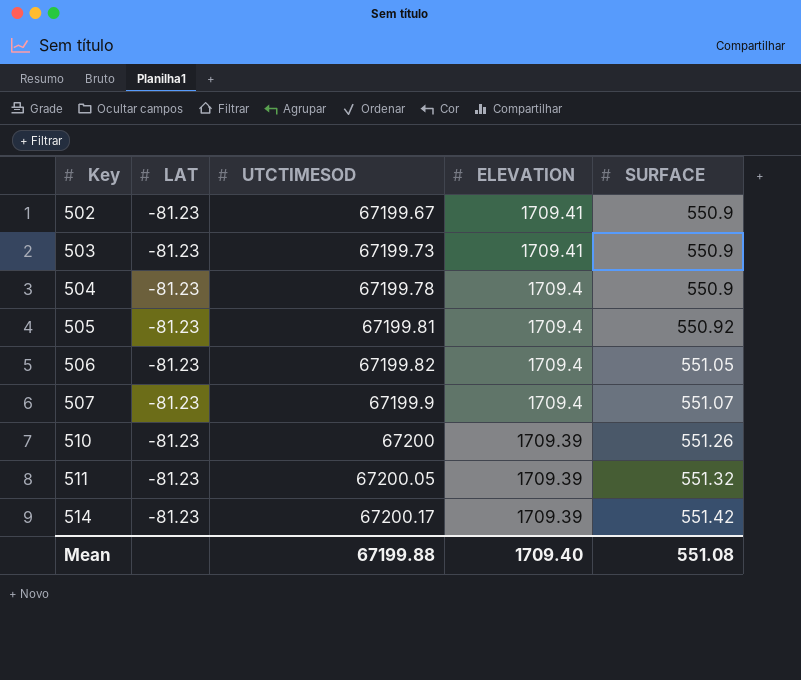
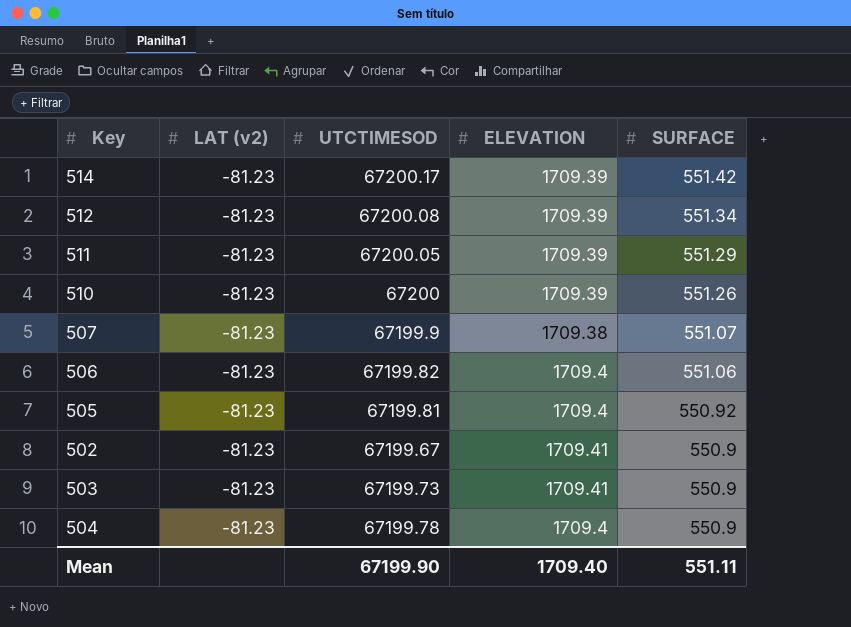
row order: Key ascending -> SURFACE descending
column name: LAT -> LAT (v2)
row 512: none -> -81.23 | 67200.08 | 1709.39 | 551.34
511 | SURFACE: 551.32 -> 551.29
507 | ELEVATION: 1709.4 -> 1709.38
506 | SURFACE: 551.05 -> 551.06
Mean | UTCTIMESOD: 67199.88 -> 67199.90
Mean | SURFACE: 551.08 -> 551.11

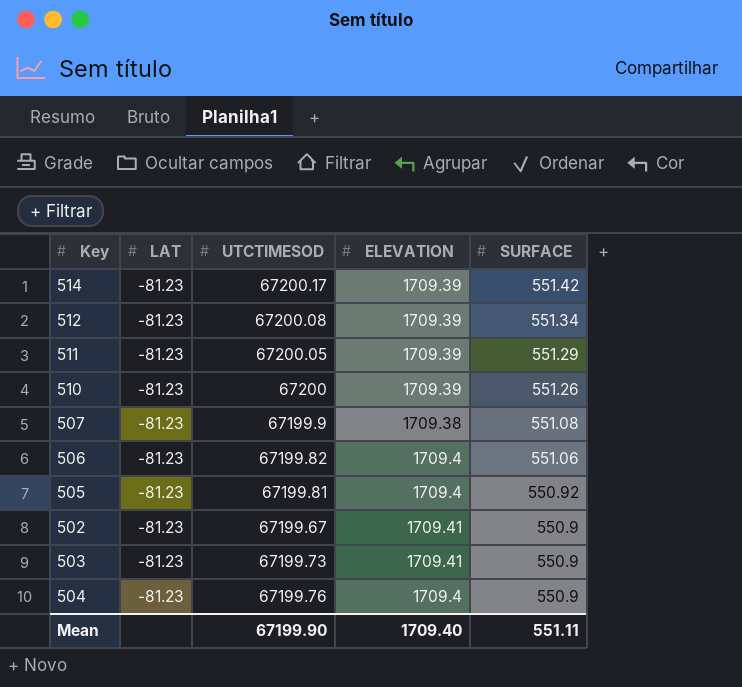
column name: LAT (v2) -> LAT
507 | SURFACE: 551.07 -> 551.08
504 | UTCTIMESOD: 67199.78 -> 67199.76

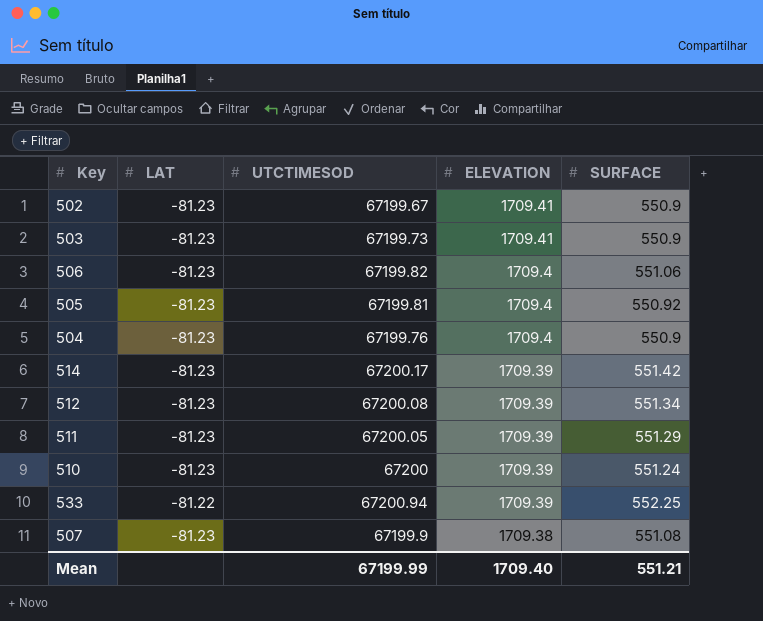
row order: SURFACE descending -> ELEVATION descending
510 | SURFACE: 551.26 -> 551.24
row 533: none -> -81.22 | 67200.94 | 1709.39 | 552.25
Mean | UTCTIMESOD: 67199.90 -> 67199.99
Mean | SURFACE: 551.11 -> 551.21

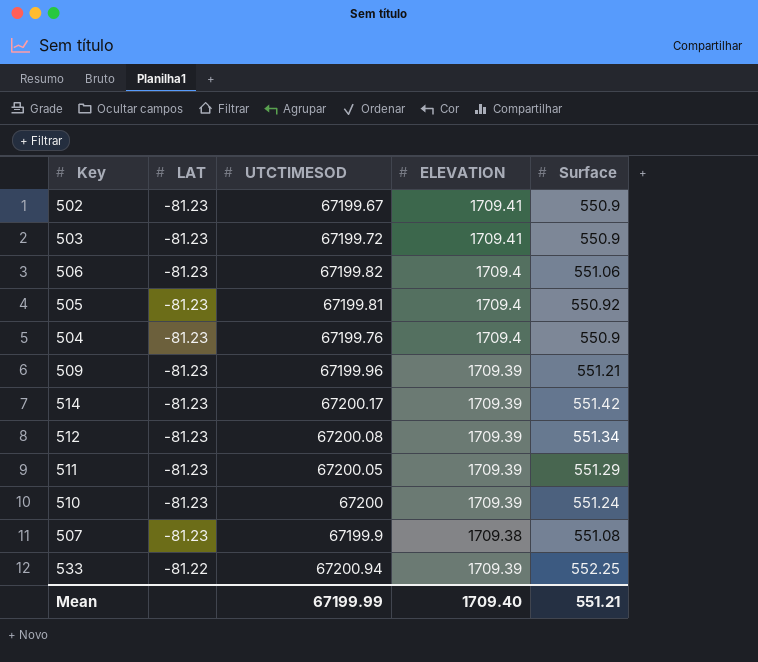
row order: ELEVATION descending -> LAT ascending
column name: SURFACE -> Surface
503 | UTCTIMESOD: 67199.73 -> 67199.72
row 509: none -> -81.23 | 67199.96 | 1709.39 | 551.21

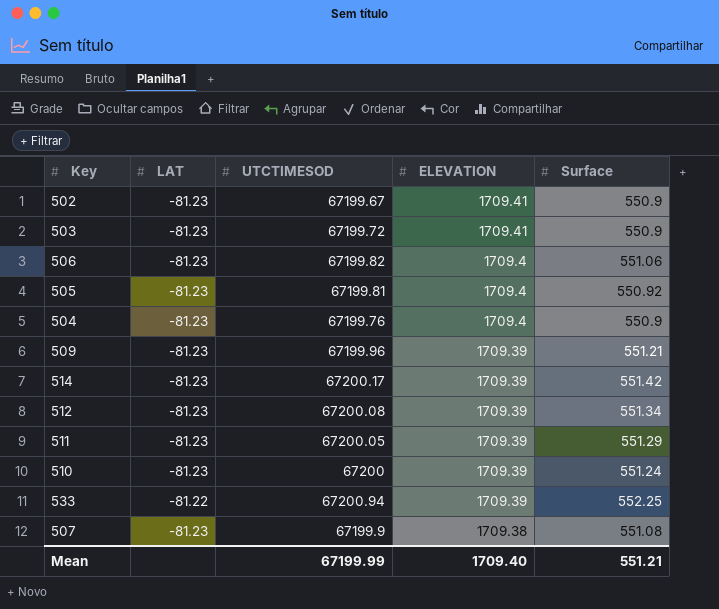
row order: LAT ascending -> ELEVATION descending

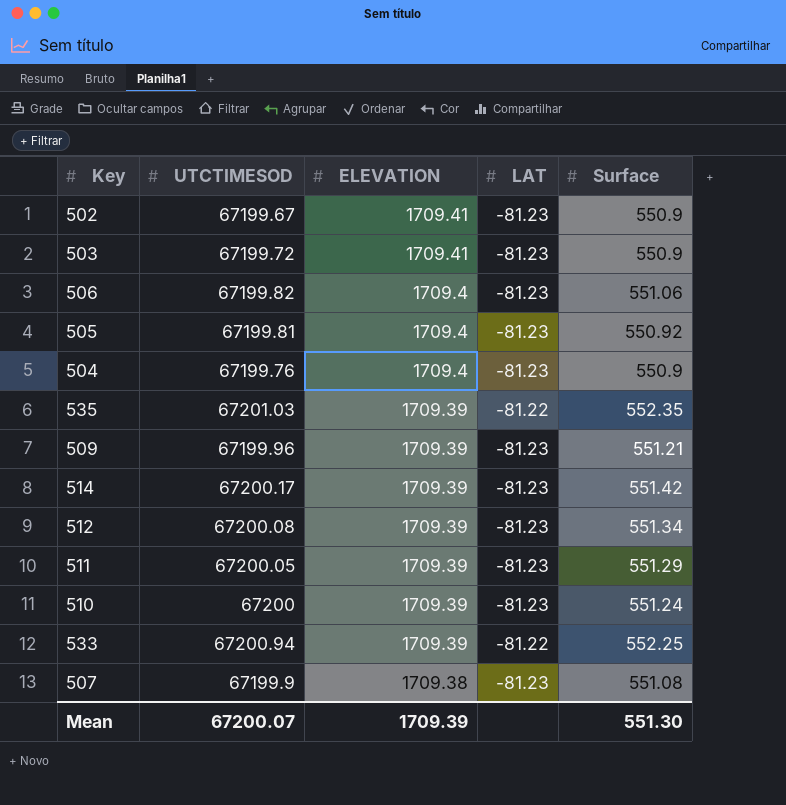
column LAT | position: 2 -> 4
row 535: none -> 67201.03 | 1709.39 | -81.22 | 552.35
Mean | UTCTIMESOD: 67199.99 -> 67200.07
Mean | ELEVATION: 1709.40 -> 1709.39
Mean | Surface: 551.21 -> 551.30

